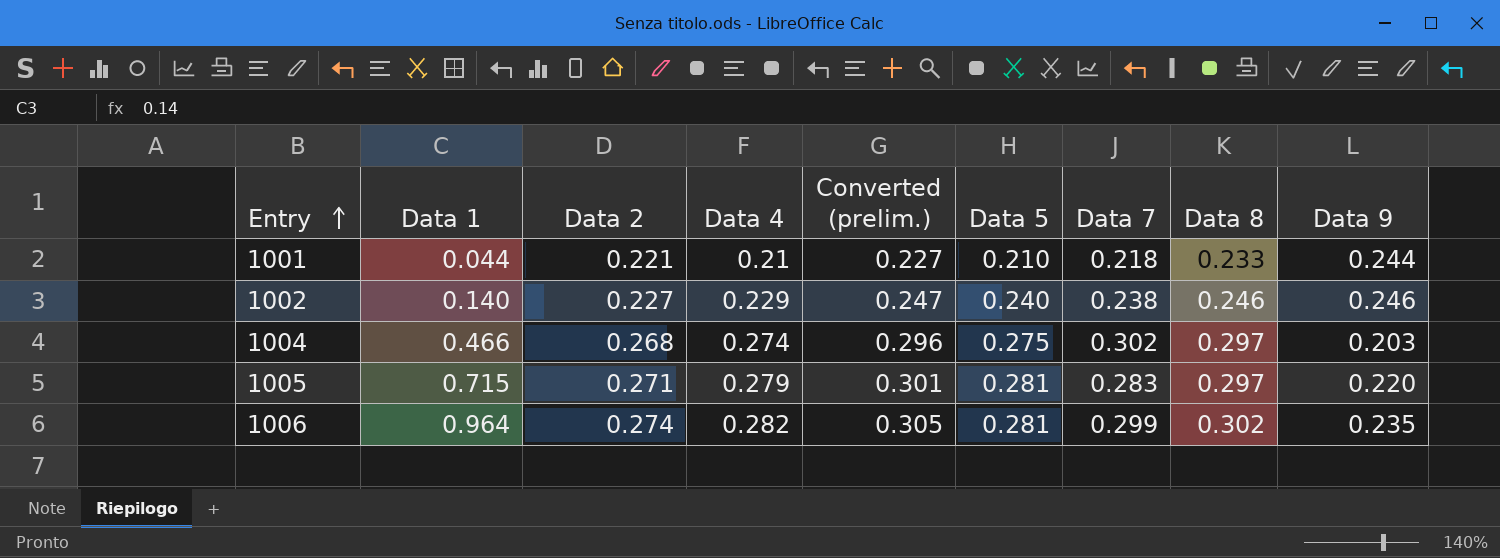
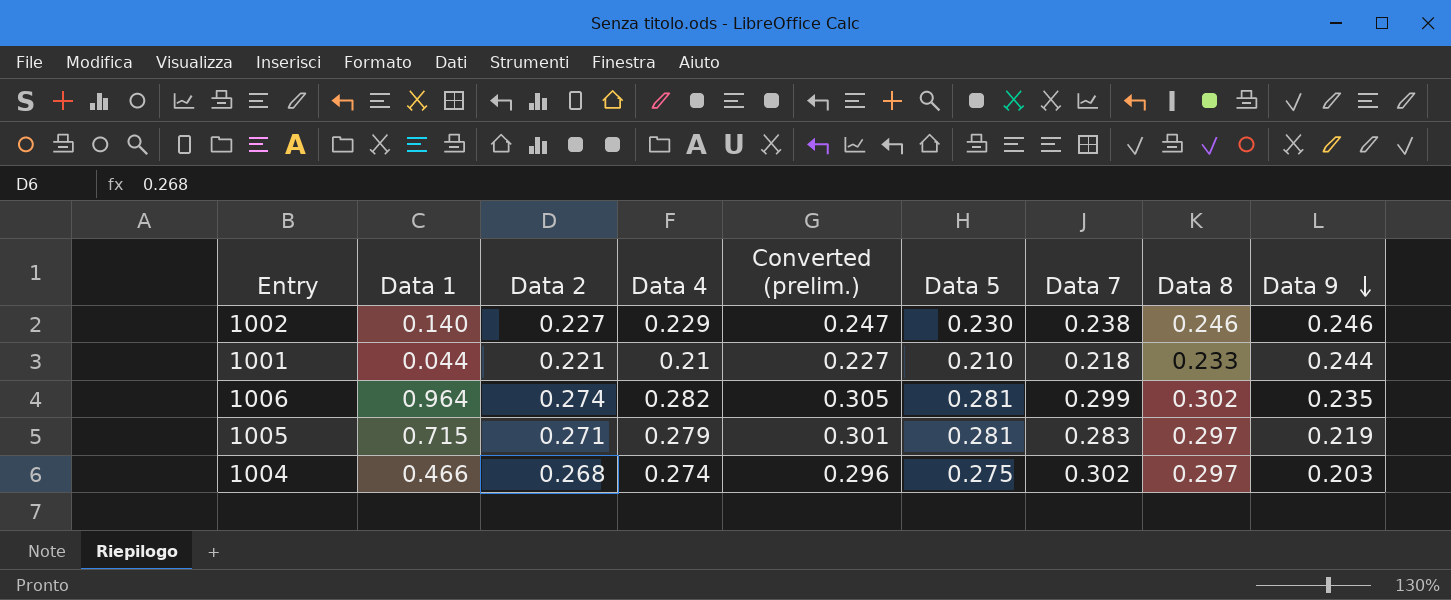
row order: Entry ascending -> Data 9 descending
1002 | Data 5: 0.240 -> 0.230
1005 | Data 9: 0.220 -> 0.219

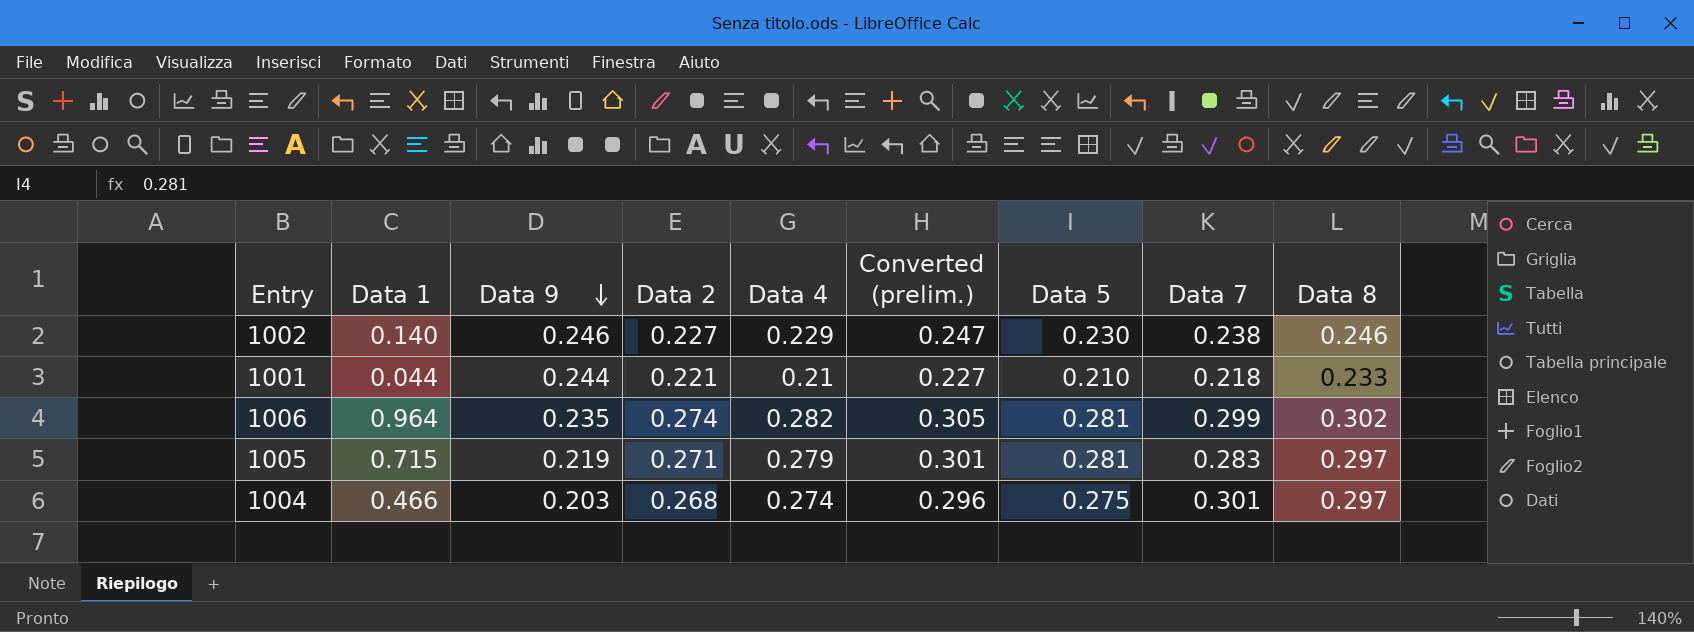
column Data 9 | position: 9 -> 3
1004 | Data 7: 0.302 -> 0.301

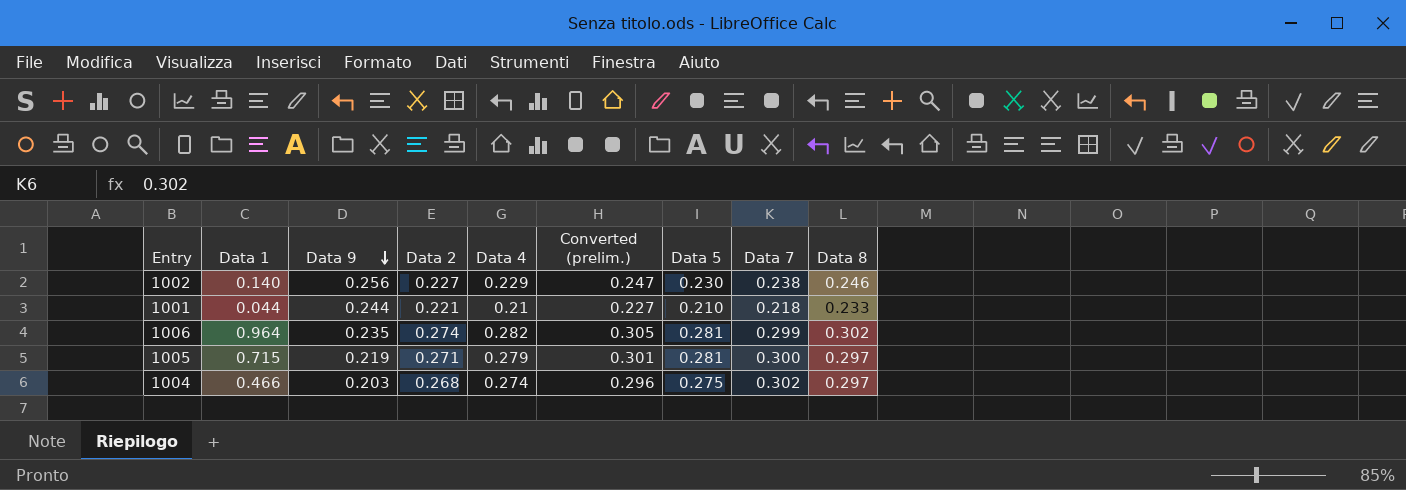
1002 | Data 9: 0.246 -> 0.256
1005 | Data 7: 0.283 -> 0.300
1004 | Data 7: 0.301 -> 0.302

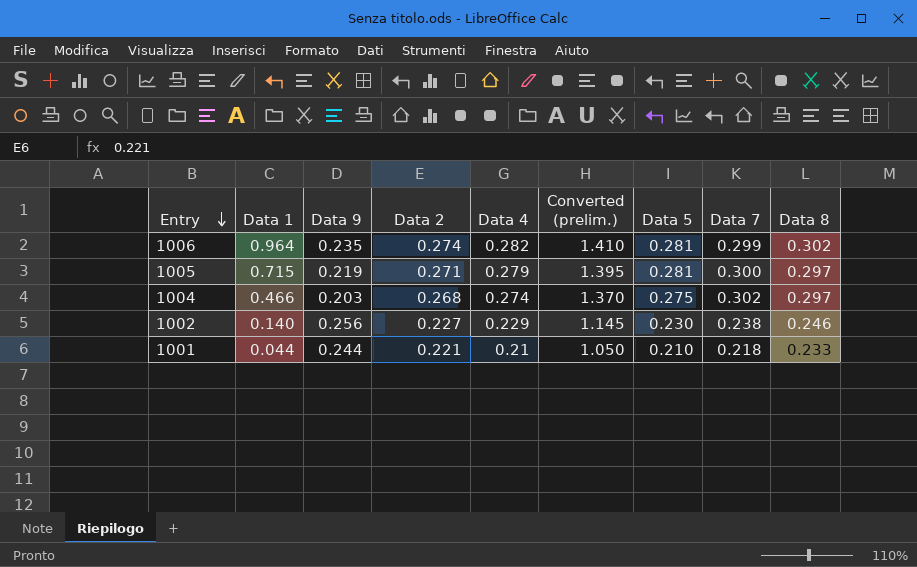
row order: Data 9 descending -> Entry descending
column Converted (prelim.) | formula: [Data 4] * 1.08 -> [Data 4] * 5

